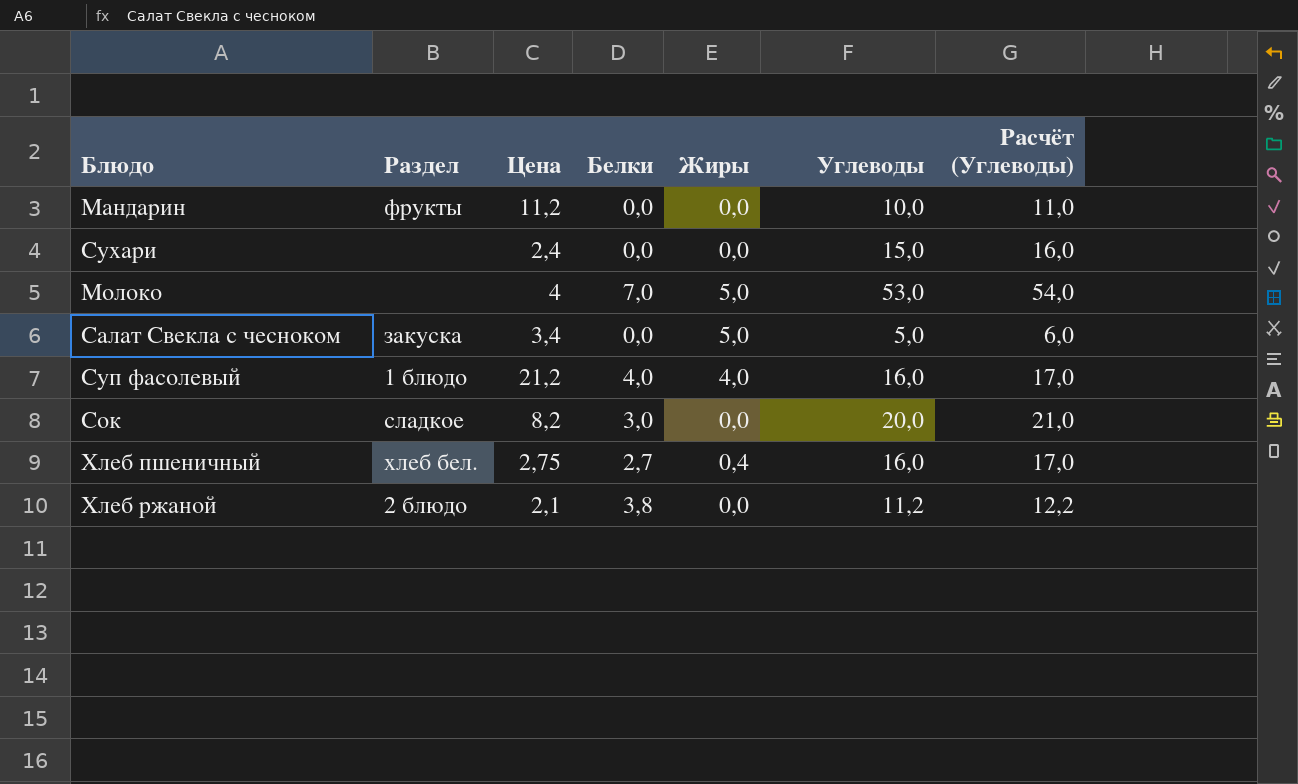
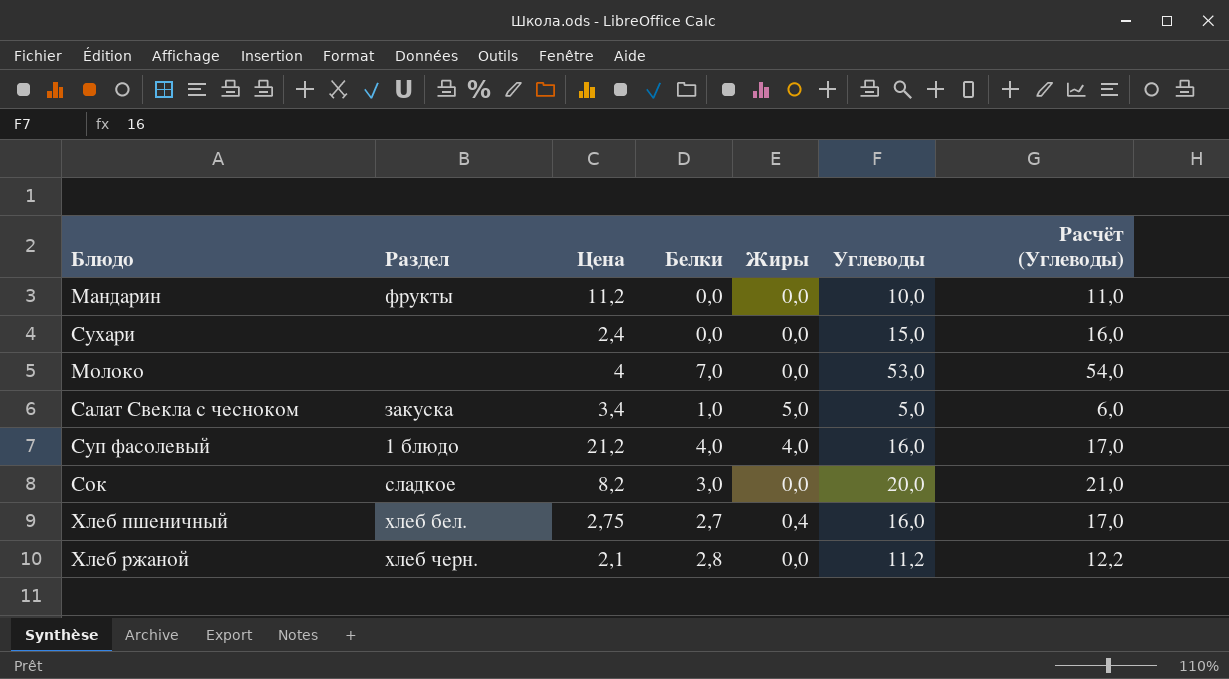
Молоко | Жиры: 5,0 -> 0,0
Салат Свекла с чесноком | Белки: 0,0 -> 1,0
Хлеб ржаной | Раздел: 2 блюдо -> хлеб черн.
Хлеб ржаной | Белки: 3,8 -> 2,8

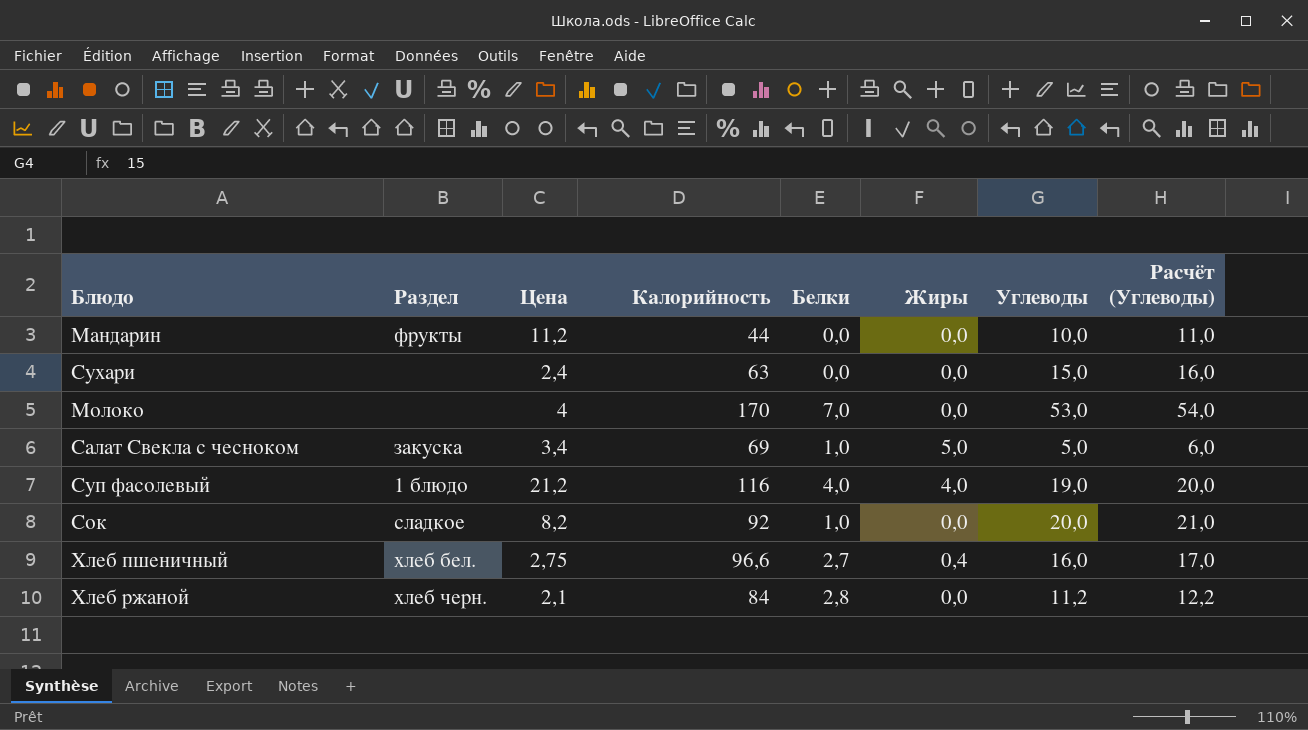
column Калорийность | position: none -> 4
Суп фасолевый | Углеводы: 16,0 -> 19,0
Суп фасолевый | Расчёт (Углеводы): 17,0 -> 20,0
Сок | Белки: 3,0 -> 1,0

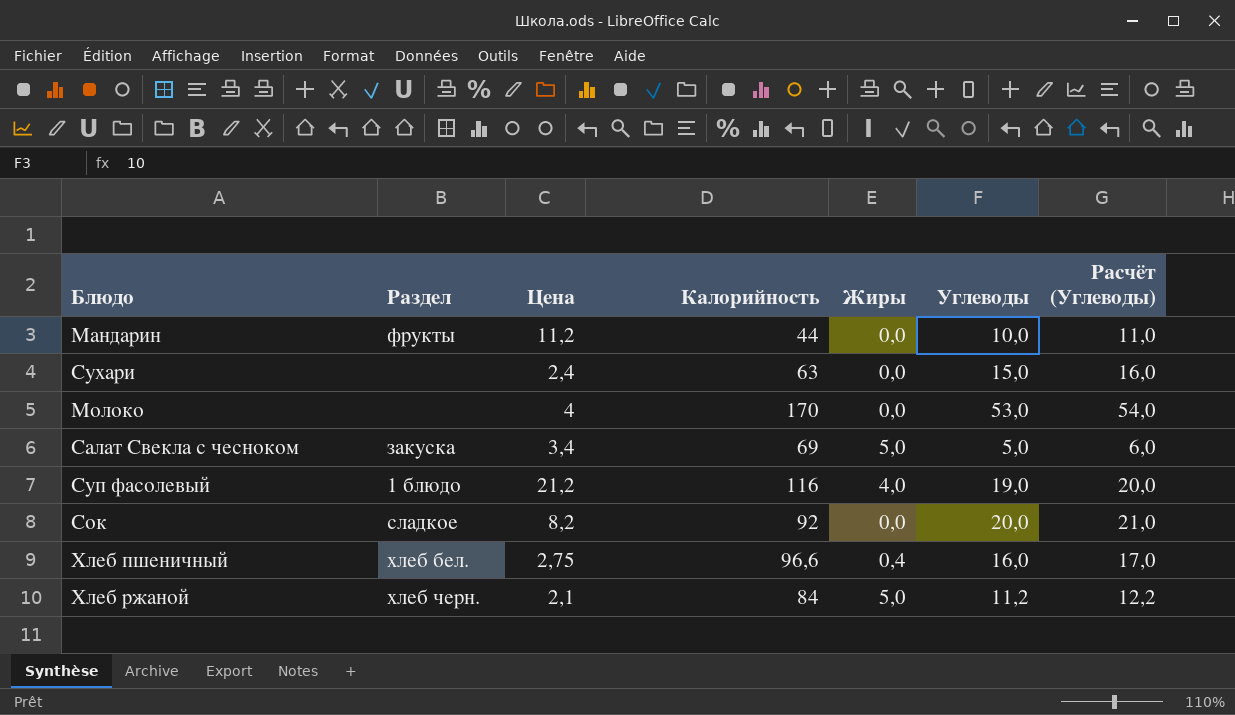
column Белки | position: 5 -> none
Хлеб ржаной | Жиры: 0,0 -> 5,0

